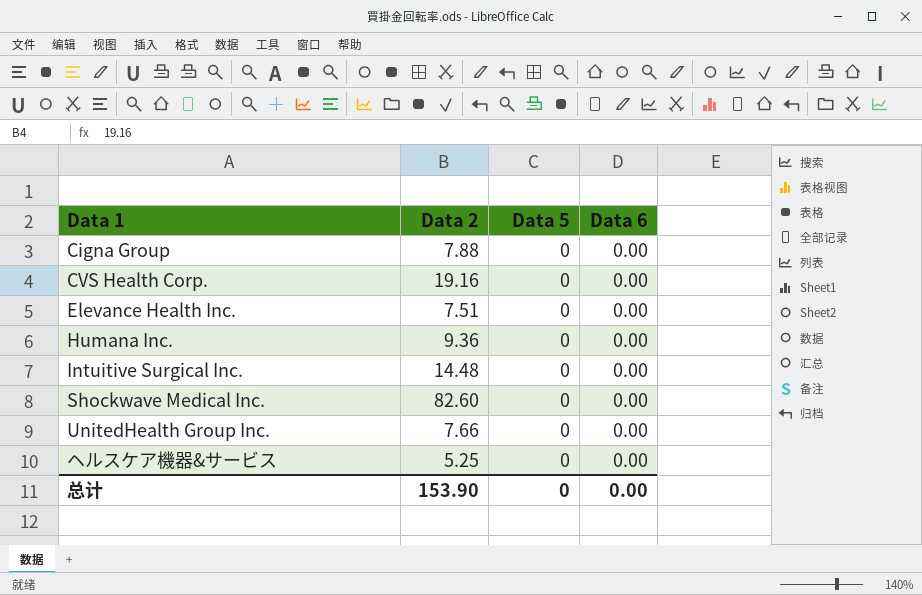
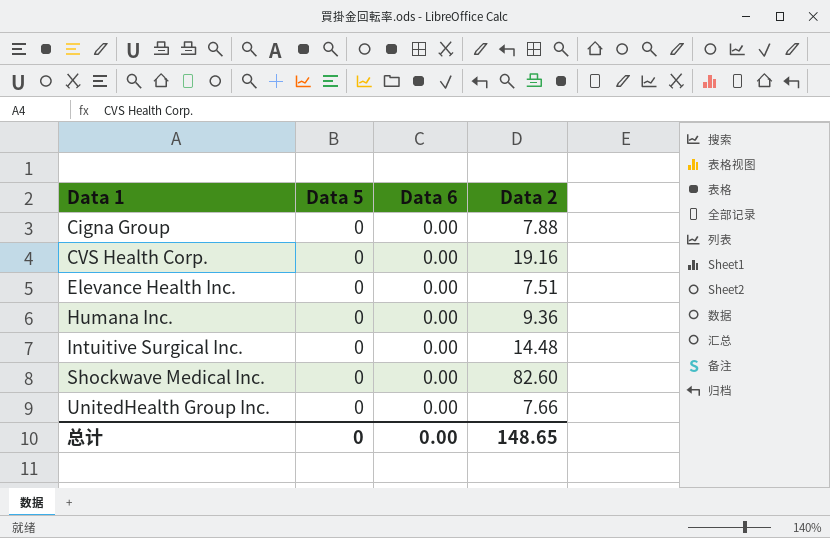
column Data 2 | position: 2 -> 4
row ヘルスケア機器&サービス: 5.25 | 0 | 0.00 -> none
总计 | Data 2: 153.90 -> 148.65

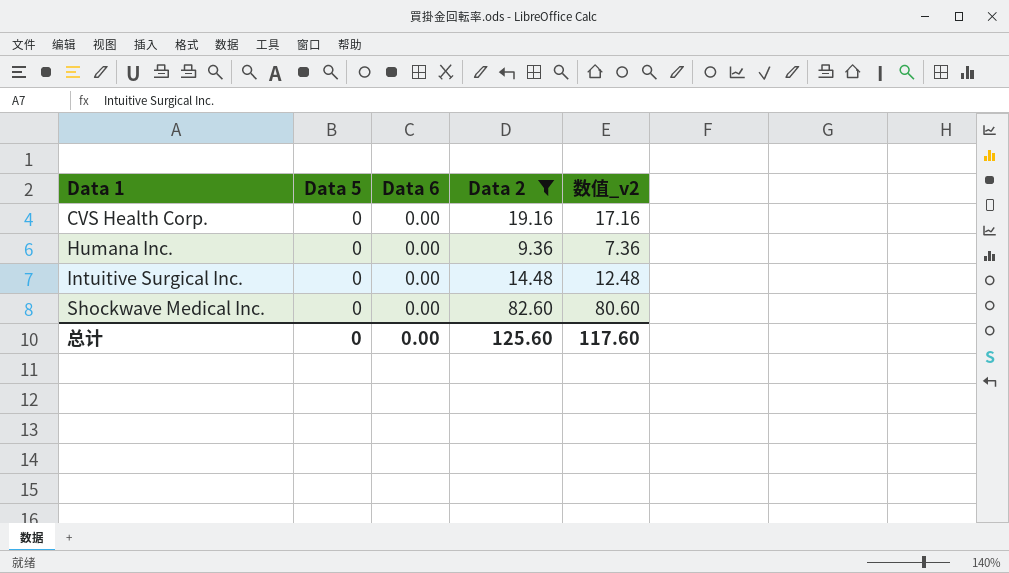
filter: none -> Data 2 >= 9.36
column 数值_v2 | formula: none -> [Data 2] - 2
总计 | Data 2: 148.65 -> 125.60

